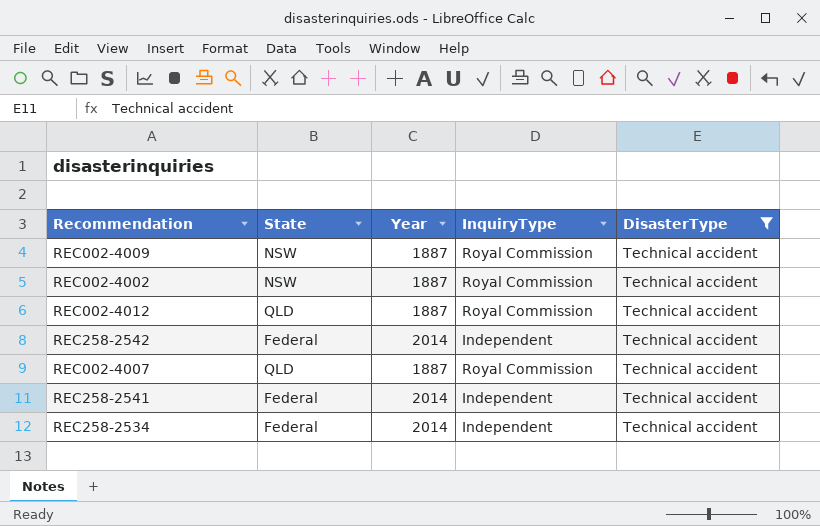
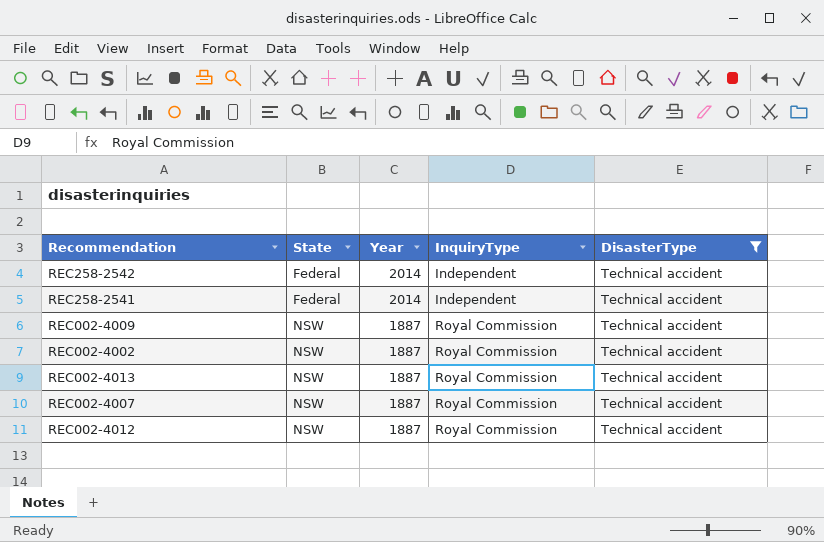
row order: none -> State ascending
row REC258-2534: Federal | 2014 | Independent | Technical accident -> none
row REC002-4013: none -> NSW | 1887 | Royal Commission | Technical accident
REC002-4007 | State: QLD -> NSW
REC002-4012 | State: QLD -> NSW

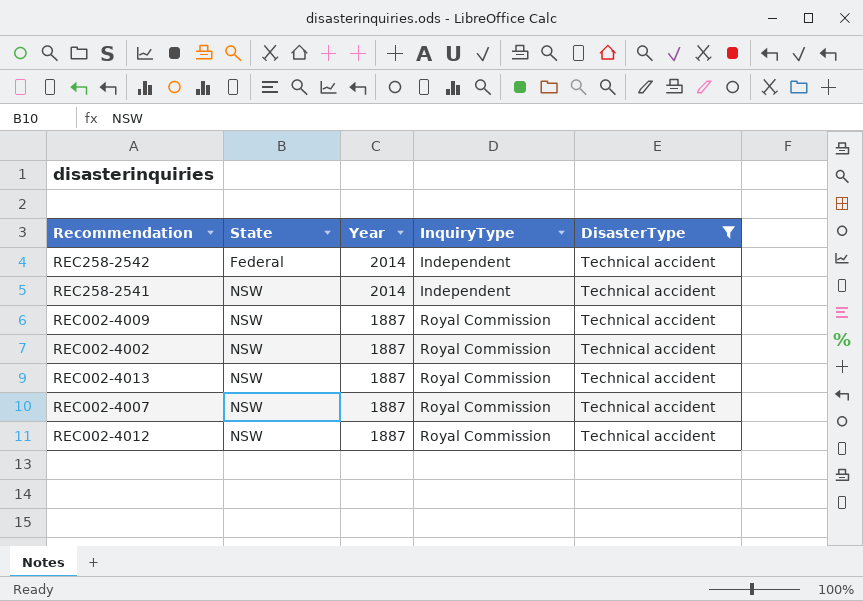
REC258-2541 | State: Federal -> NSW

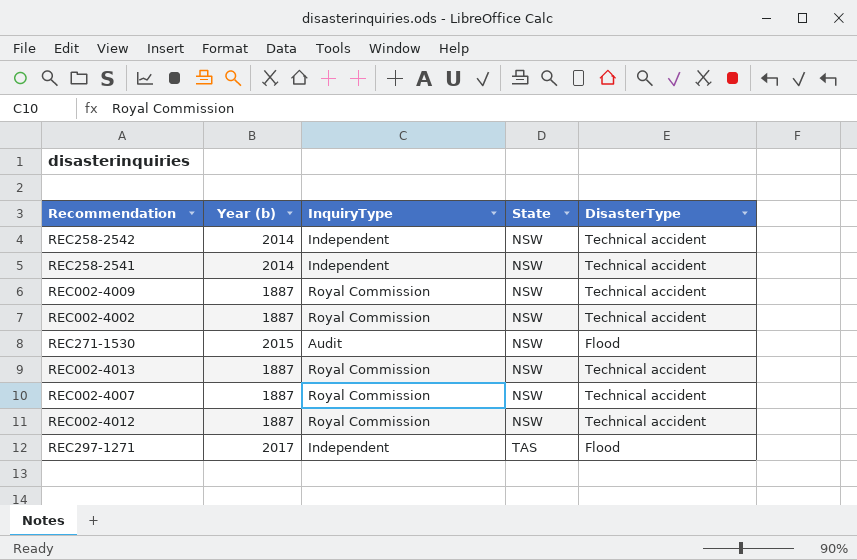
filter: DisasterType = Technical accident -> none
column name: Year -> Year (b)
column State | position: 2 -> 4
REC258-2542 | State: Federal -> NSW

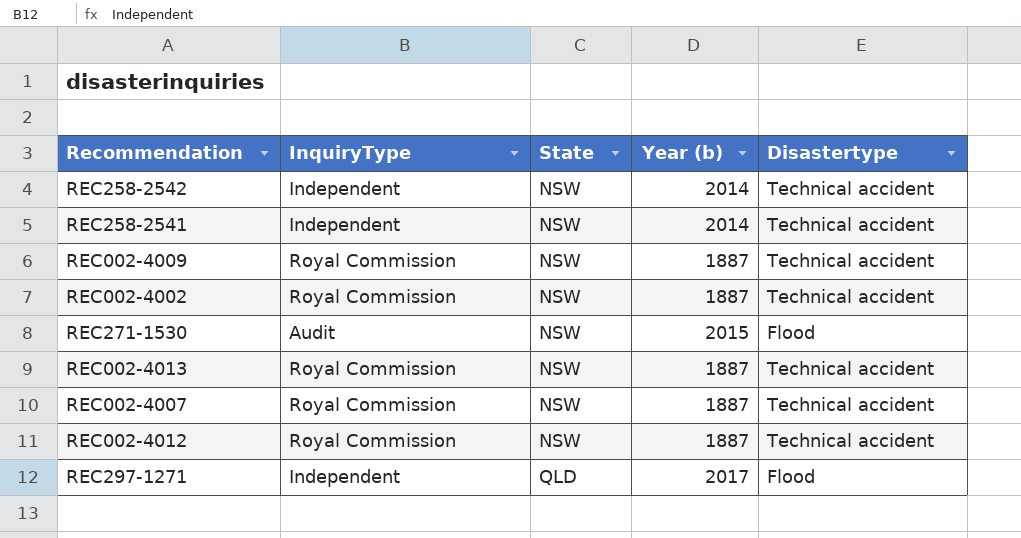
column Year (b) | position: 2 -> 4
column name: DisasterType -> Disastertype
REC297-1271 | State: TAS -> QLD

